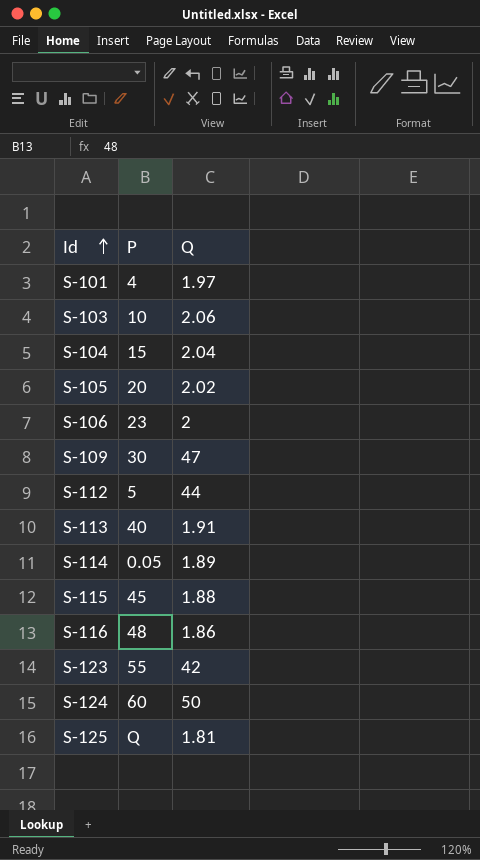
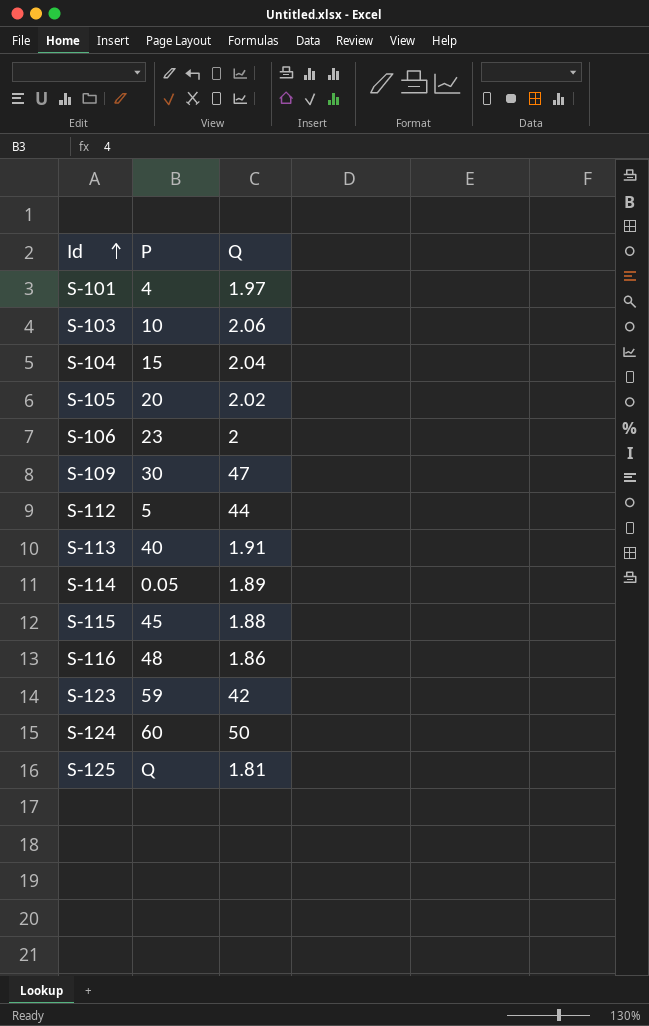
S-123 | P: 55 -> 59

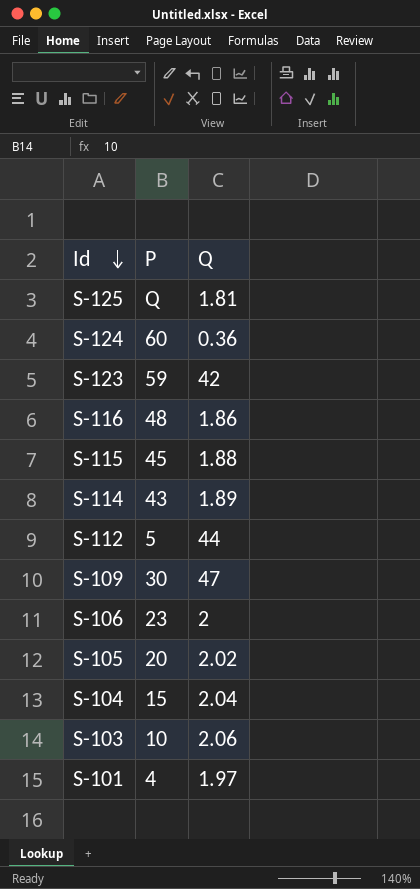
row order: Id ascending -> Id descending
row S-113: 40 | 1.91 -> none
S-124 | Q: 50 -> 0.36
S-114 | P: 0.05 -> 43

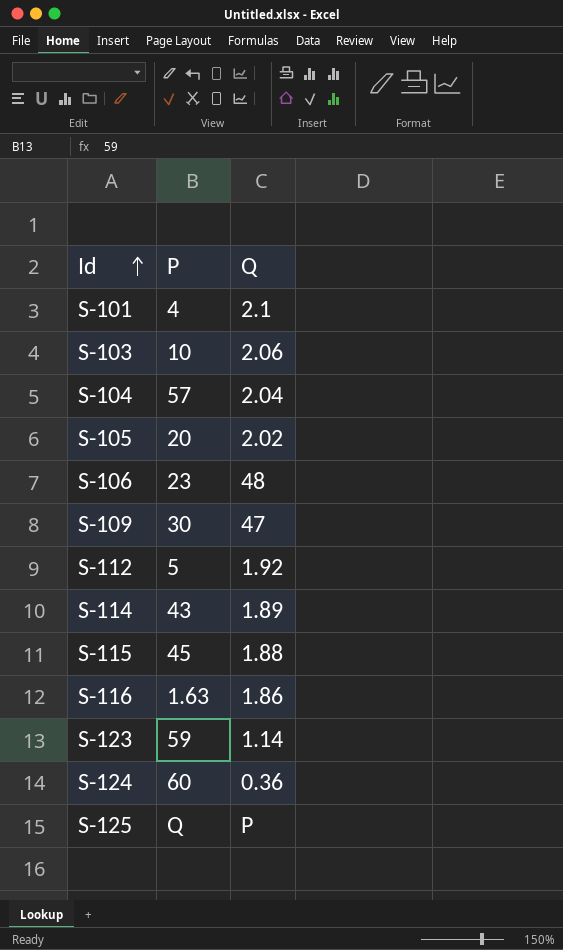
row order: Id descending -> Id ascending
S-101 | Q: 1.97 -> 2.1
S-104 | P: 15 -> 57
S-106 | Q: 2 -> 48
S-112 | Q: 44 -> 1.92
S-116 | P: 48 -> 1.63
S-123 | Q: 42 -> 1.14
S-125 | Q: 1.81 -> P

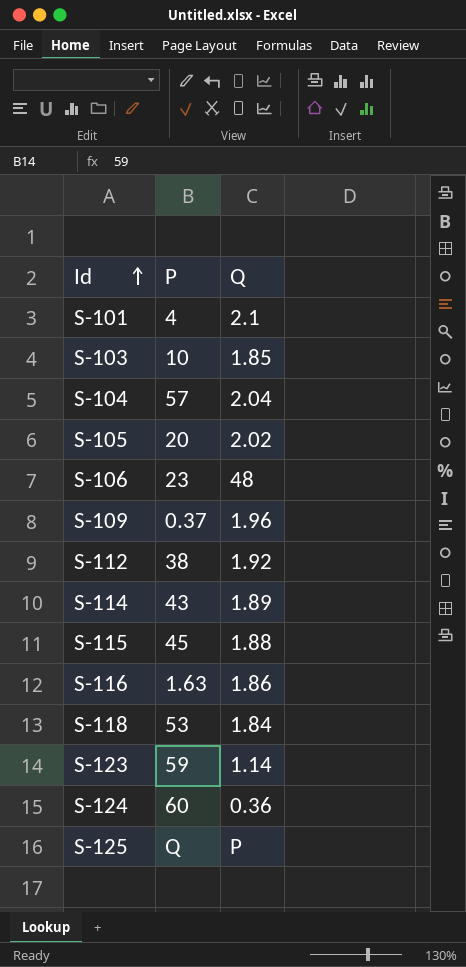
S-103 | Q: 2.06 -> 1.85
S-109 | P: 30 -> 0.37
S-109 | Q: 47 -> 1.96
S-112 | P: 5 -> 38
row S-118: none -> 53 | 1.84

